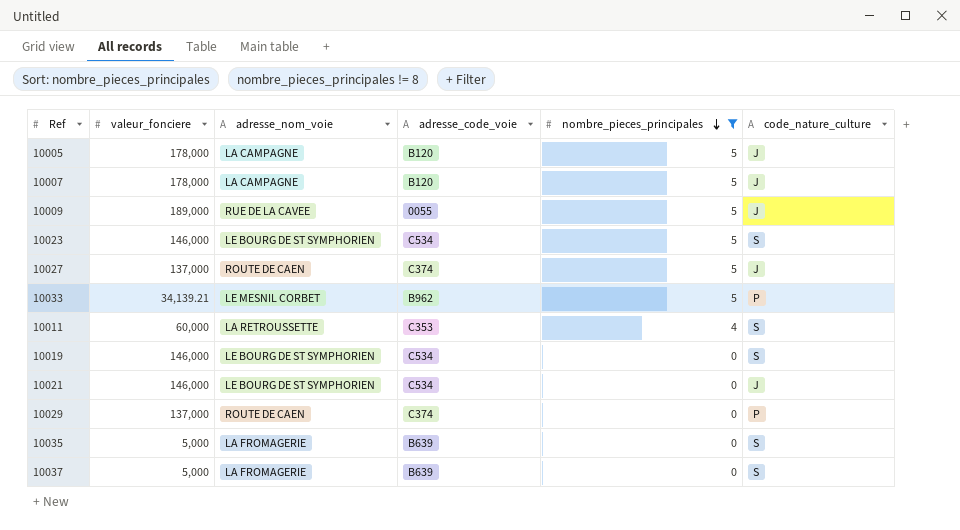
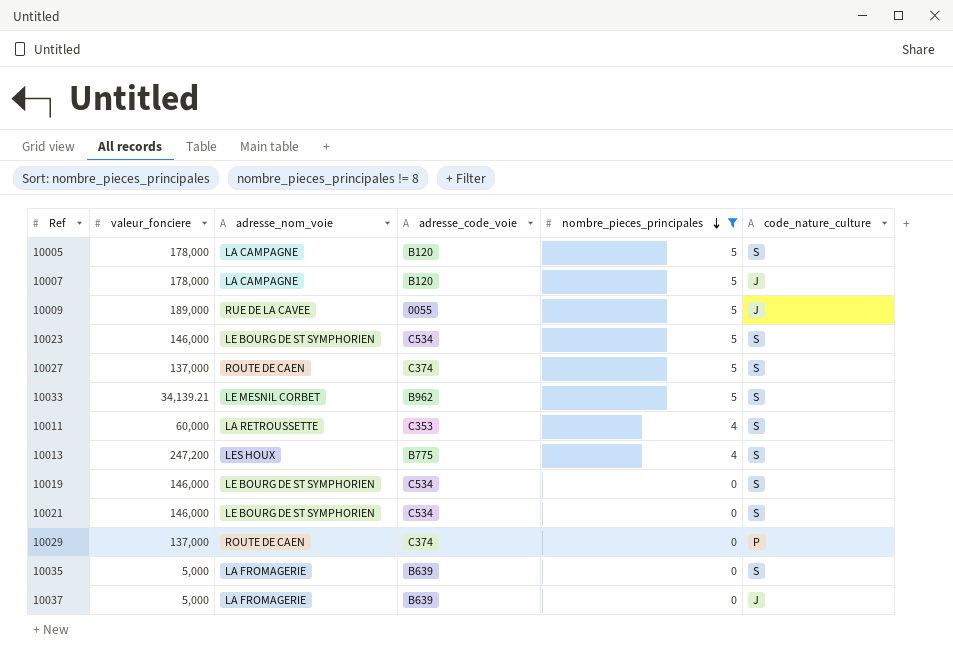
10005 | code_nature_culture: J -> S
10027 | code_nature_culture: J -> S
10033 | code_nature_culture: P -> S
row 10013: none -> 247,200 | LES HOUX | B775 | 4 | S
10021 | code_nature_culture: J -> S
10037 | code_nature_culture: S -> J

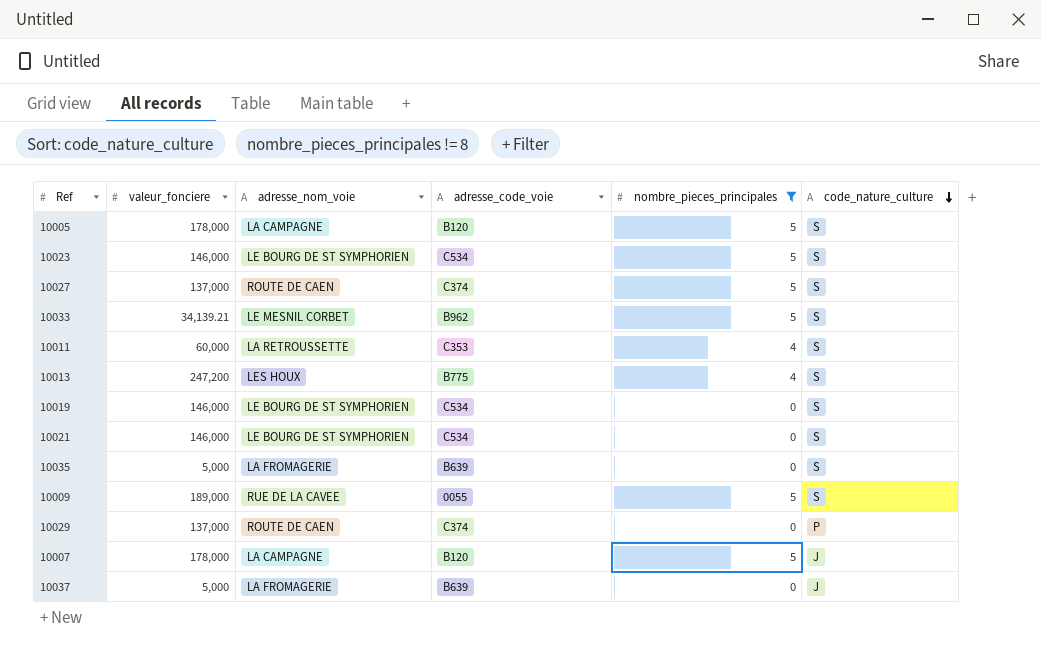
row order: nombre_pieces_principales descending -> code_nature_culture descending
10009 | code_nature_culture: J -> S

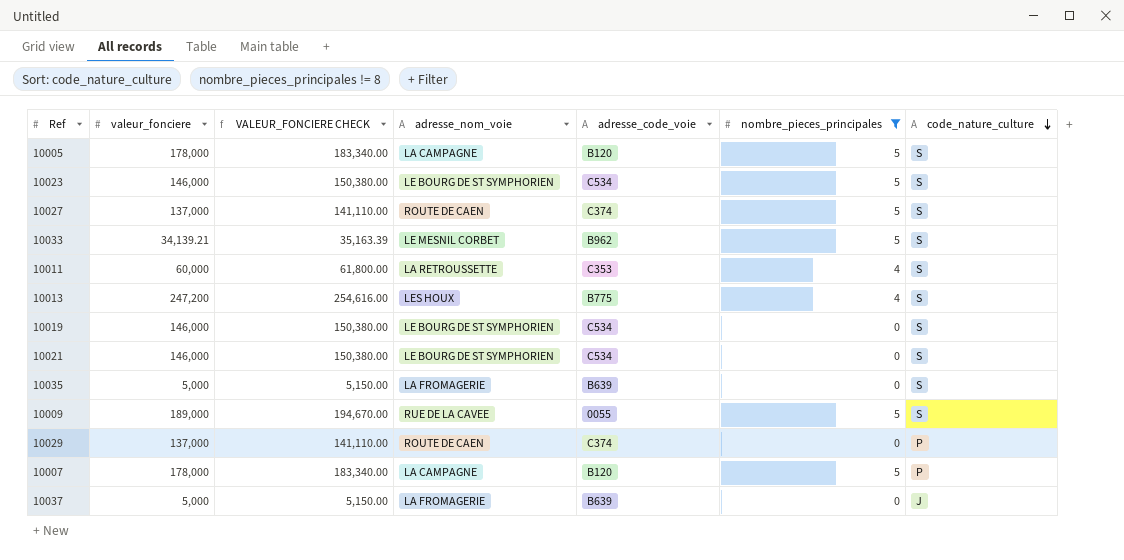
column VALEUR_FONCIERE CHECK | formula: none -> [valeur_fonciere] * 1.03
10007 | code_nature_culture: J -> P

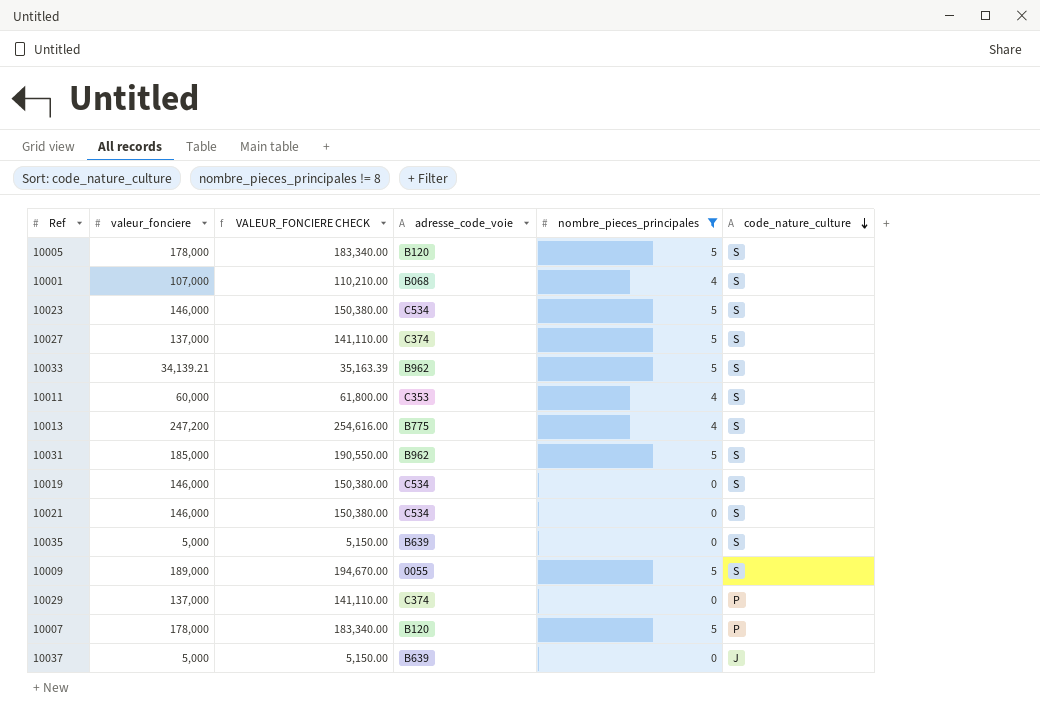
column adresse_nom_voie | position: 4 -> none
row 10001: none -> 107,000 | 110,210.00 | B068 | 4 | S
row 10031: none -> 185,000 | 190,550.00 | B962 | 5 | S

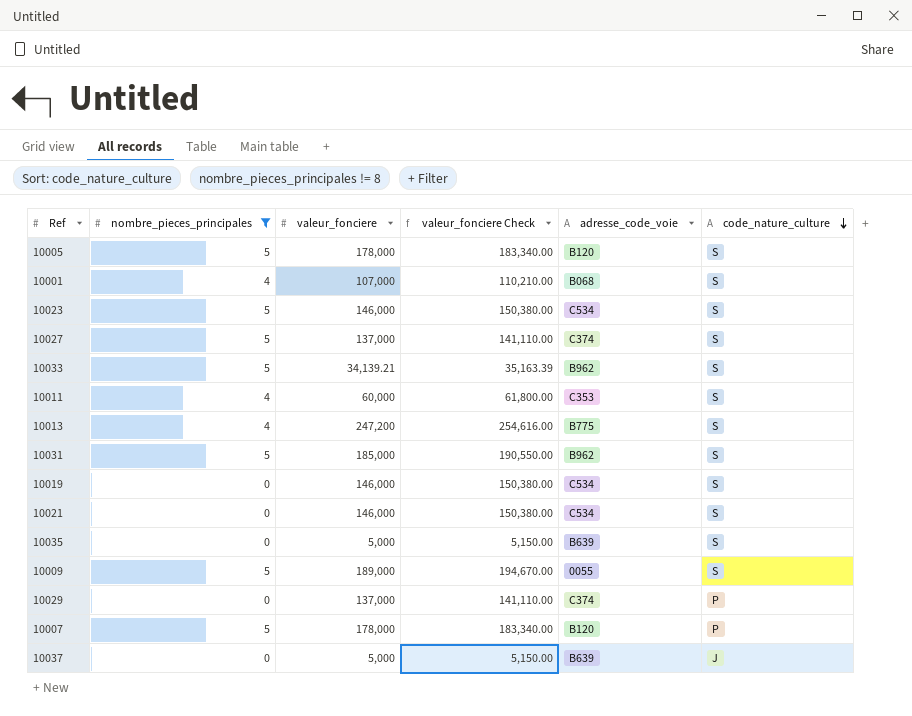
column nombre_pieces_principales | position: 5 -> 2
column name: VALEUR_FONCIERE CHECK -> valeur_fonciere Check

